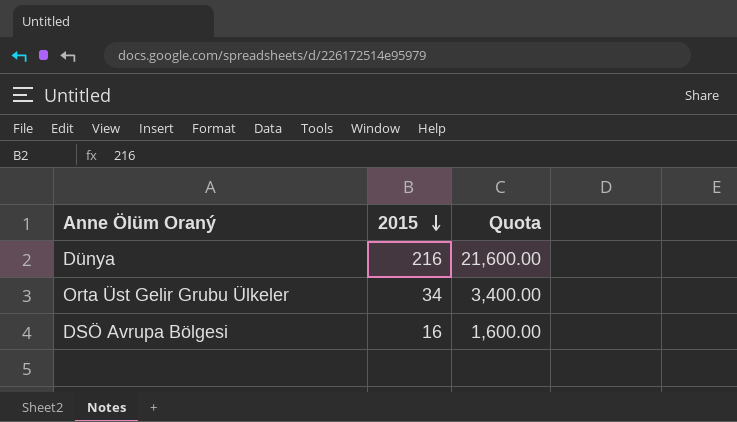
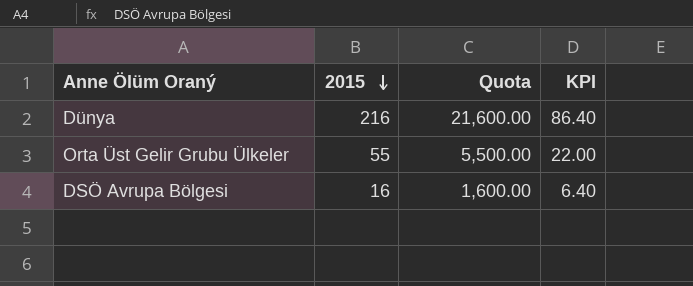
column KPI | formula: none -> [2015] * 0.4
Orta Üst Gelir Grubu Ülkeler | 2015: 34 -> 55
Orta Üst Gelir Grubu Ülkeler | Quota: 3,400.00 -> 5,500.00

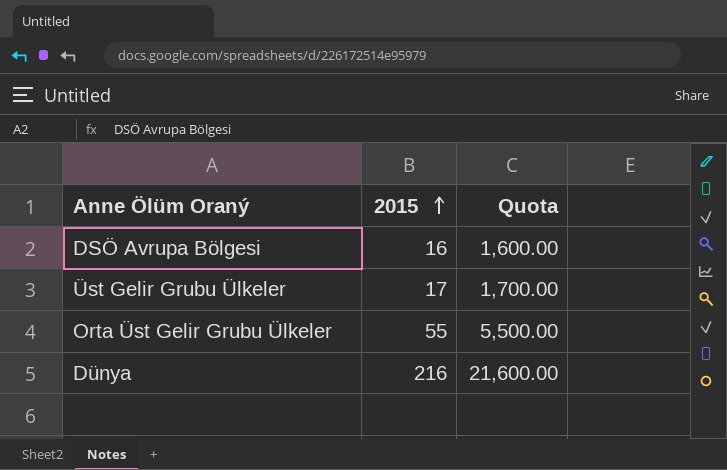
row order: 2015 descending -> 2015 ascending
column KPI | formula: [2015] * 0.4 -> none
row Üst Gelir Grubu Ülkeler: none -> 17 | 1,700.00

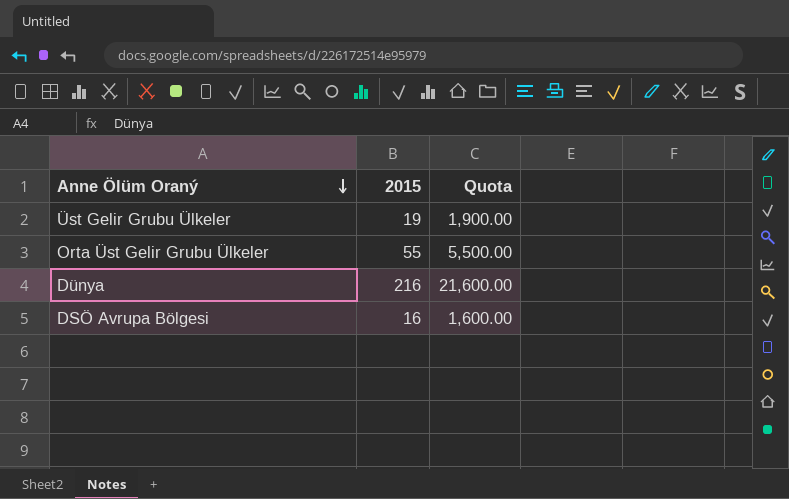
row order: 2015 ascending -> Anne Ölüm Oraný descending
Üst Gelir Grubu Ülkeler | 2015: 17 -> 19
Üst Gelir Grubu Ülkeler | Quota: 1,700.00 -> 1,900.00

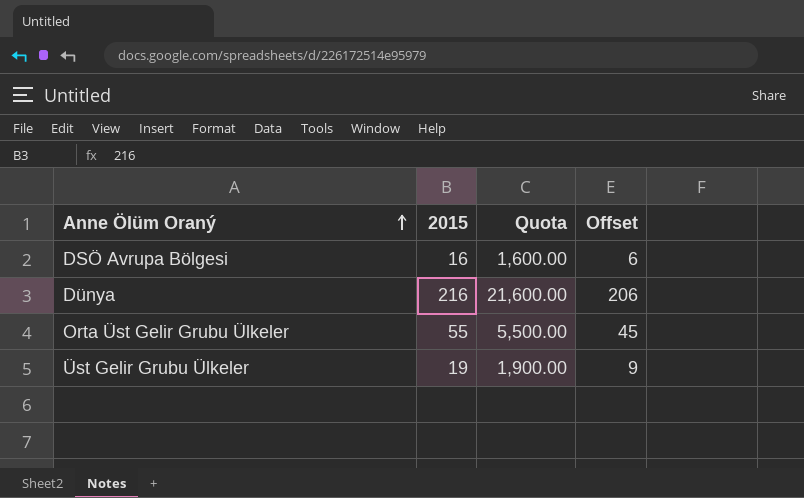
row order: Anne Ölüm Oraný descending -> Anne Ölüm Oraný ascending
column Offset | formula: none -> [2015] - 10

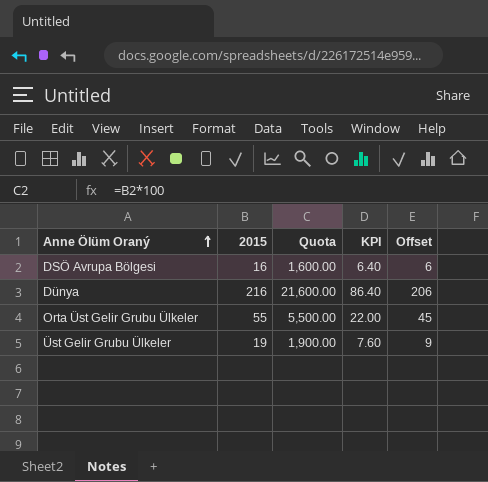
column KPI | formula: none -> [2015] * 0.4

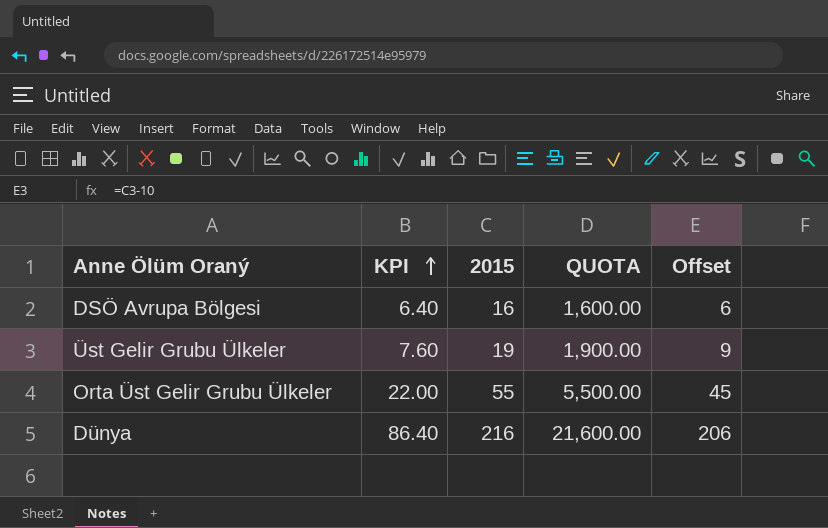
row order: Anne Ölüm Oraný ascending -> KPI ascending
column KPI | position: 4 -> 2
column name: Quota -> QUOTA

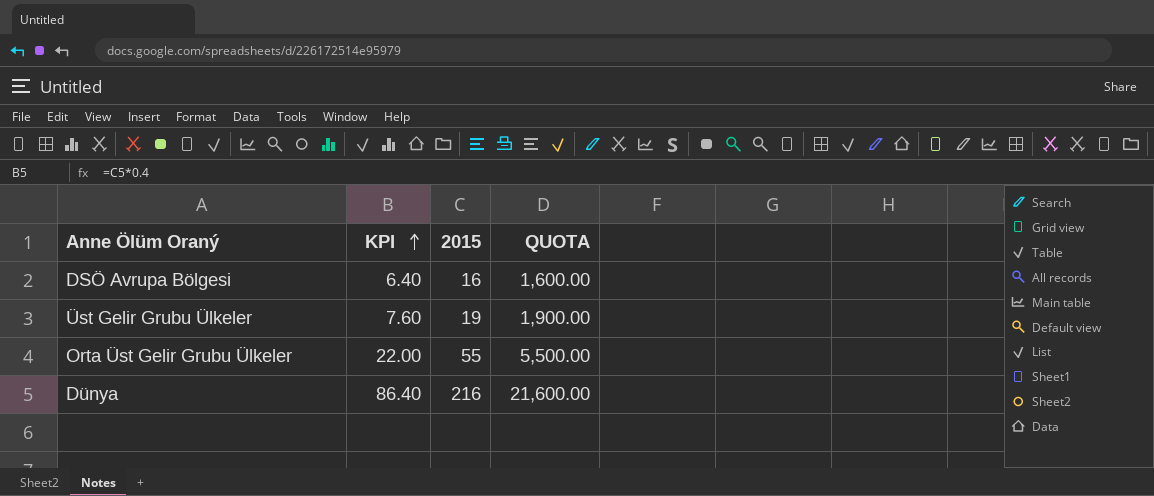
column Offset | formula: [2015] - 10 -> none

